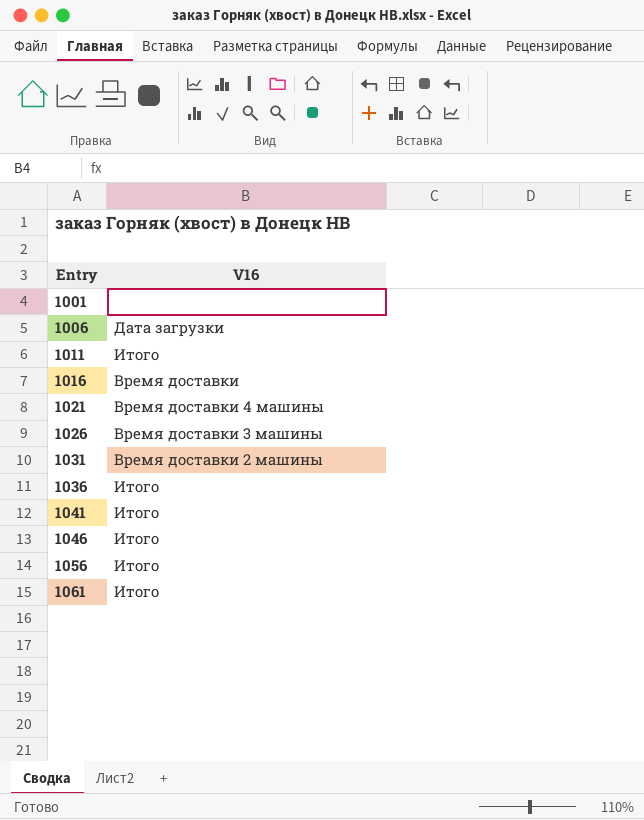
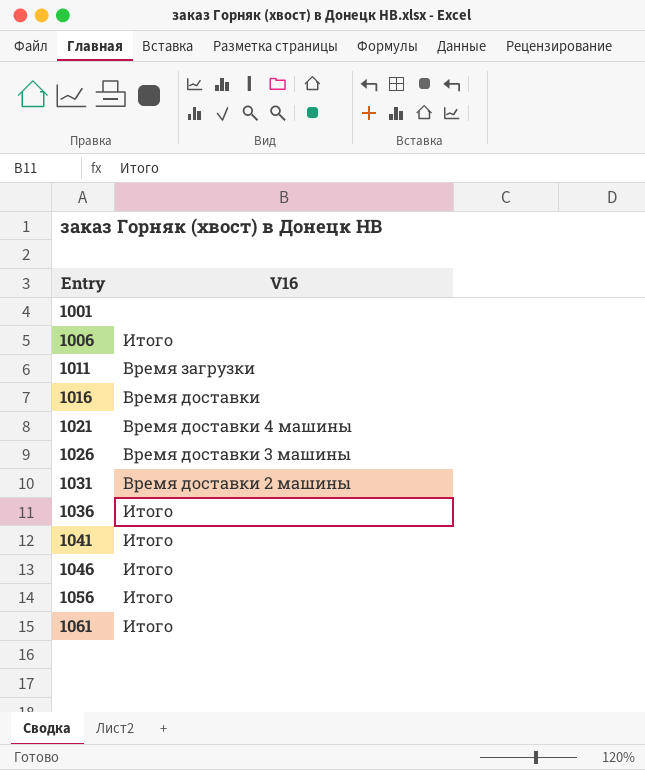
1006 | V16: Дата загрузки -> Итого
1011 | V16: Итого -> Время загрузки

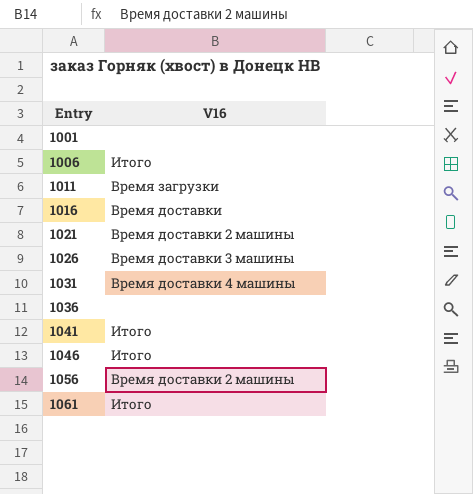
1021 | V16: Время доставки 4 машины -> Время доставки 2 машины
1031 | V16: Время доставки 2 машины -> Время доставки 4 машины
1036 | V16: Итого -> none
1056 | V16: Итого -> Время доставки 2 машины

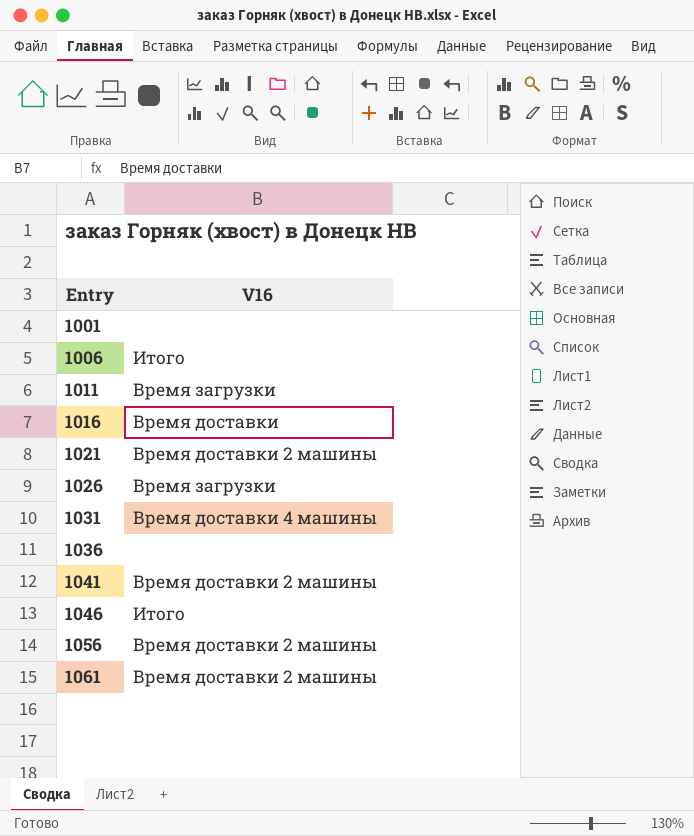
1026 | V16: Время доставки 3 машины -> Время загрузки
1041 | V16: Итого -> Время доставки 2 машины
1061 | V16: Итого -> Время доставки 2 машины

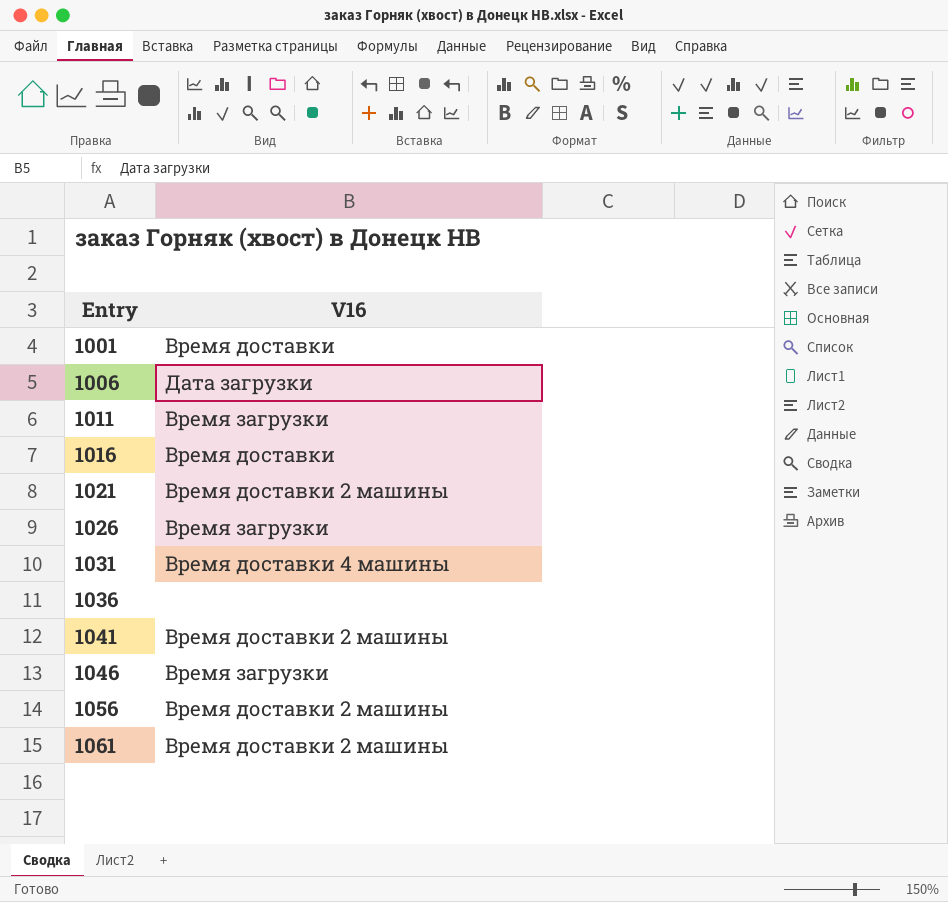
1001 | V16: none -> Время доставки
1006 | V16: Итого -> Дата загрузки
1046 | V16: Итого -> Время загрузки

